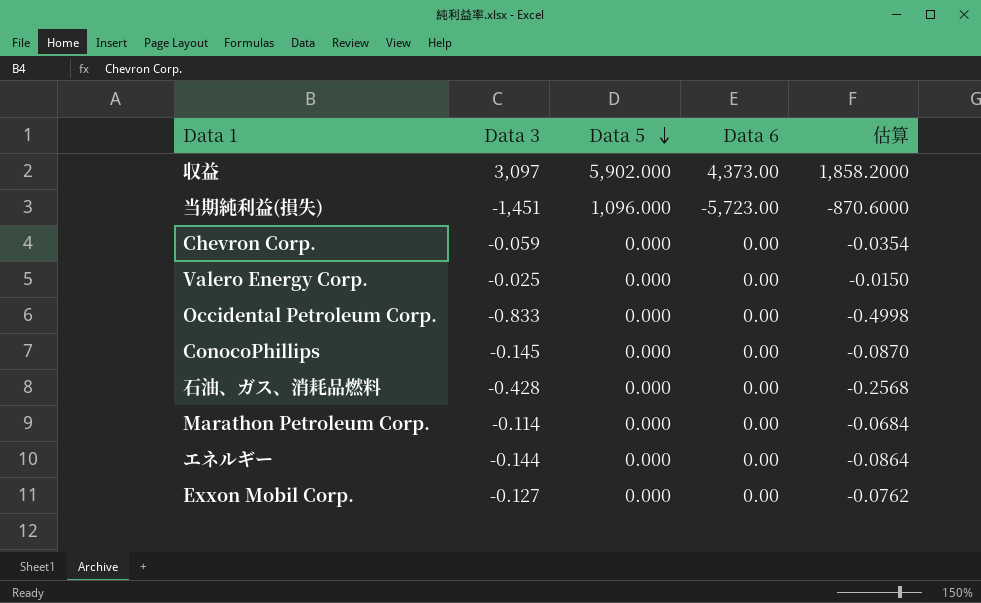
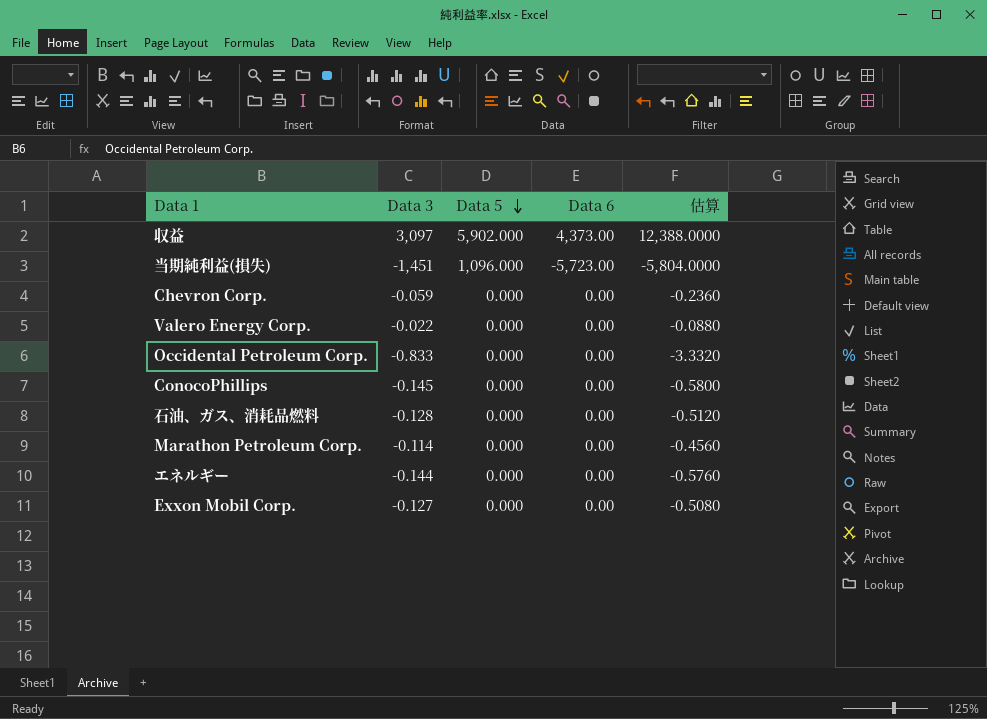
column 估算 | formula: [Data 3] * 0.6 -> [Data 3] * 4
Valero Energy Corp. | Data 3: -0.025 -> -0.022
石油、ガス、消耗品燃料 | Data 3: -0.428 -> -0.128

